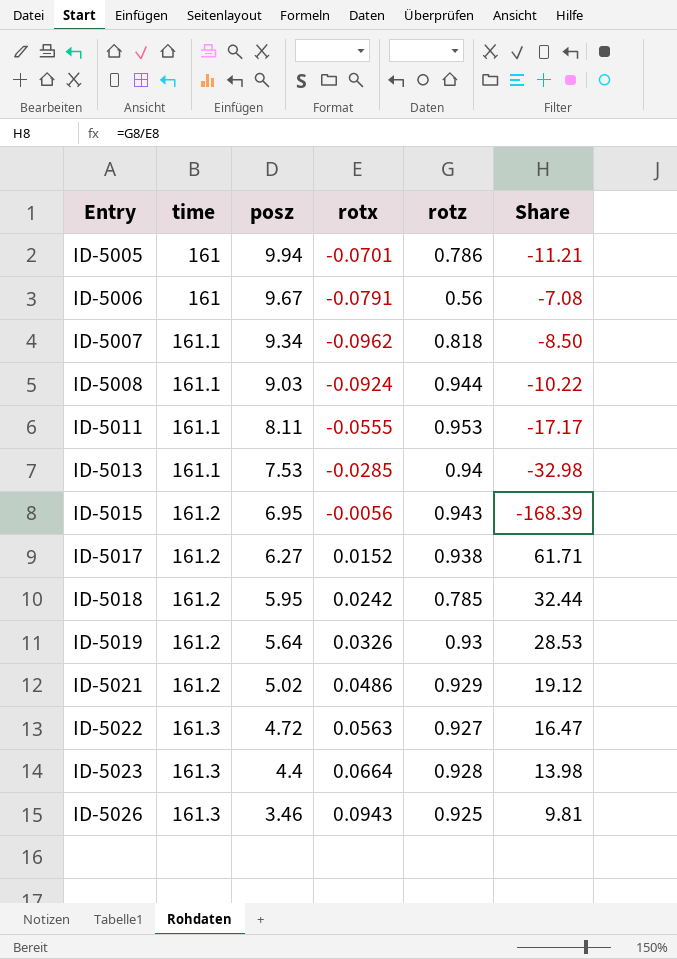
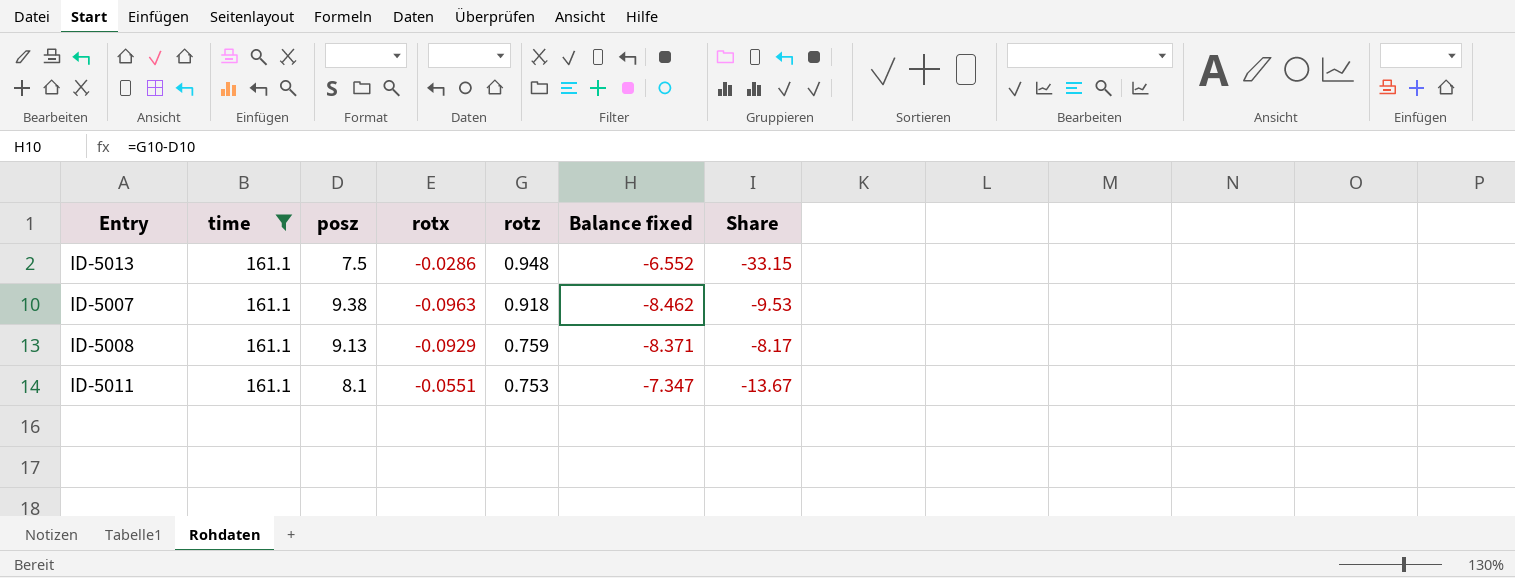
filter: none -> time = 161.1
row order: Entry ascending -> rotz descending
column Balance fixed | formula: none -> [rotz] - [posz]
ID-5013 | posz: 7.53 -> 7.5
ID-5013 | rotx: -0.0285 -> -0.0286
ID-5013 | rotz: 0.94 -> 0.948
ID-5013 | Share: -32.98 -> -33.15
ID-5007 | posz: 9.34 -> 9.38
ID-5007 | rotx: -0.0962 -> -0.0963
ID-5007 | rotz: 0.818 -> 0.918
ID-5007 | Share: -8.50 -> -9.53
ID-5008 | posz: 9.03 -> 9.13
ID-5008 | rotx: -0.0924 -> -0.0929
ID-5008 | rotz: 0.944 -> 0.759
ID-5008 | Share: -10.22 -> -8.17
ID-5011 | posz: 8.11 -> 8.1
ID-5011 | rotx: -0.0555 -> -0.0551
ID-5011 | rotz: 0.953 -> 0.753
ID-5011 | Share: -17.17 -> -13.67

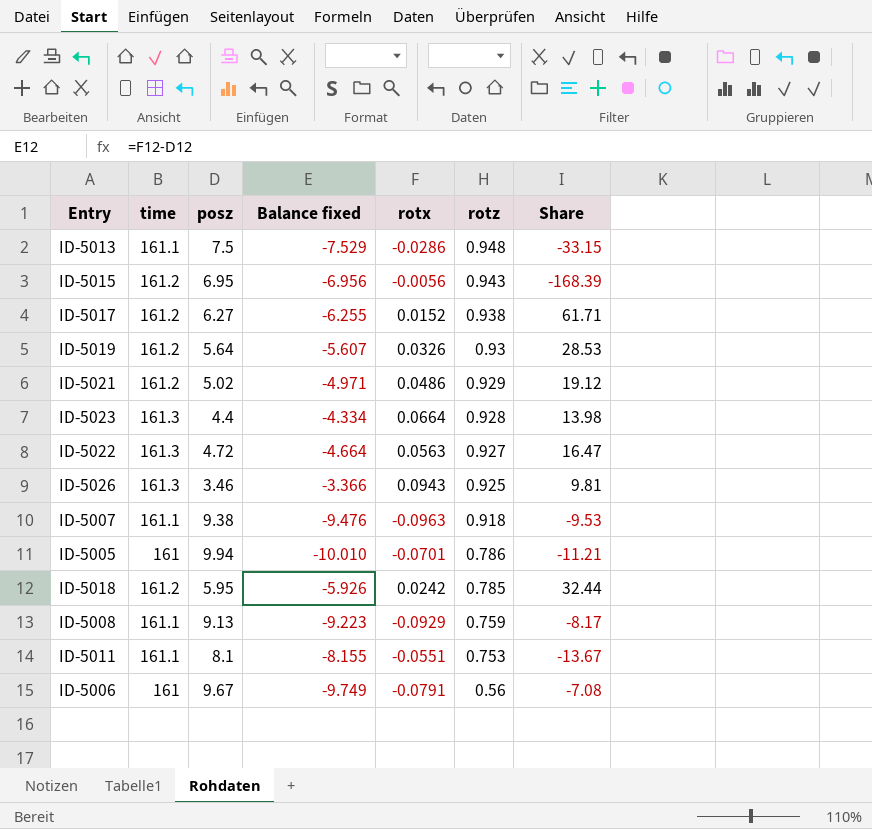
filter: time = 161.1 -> none
column Balance fixed | formula: [rotz] - [posz] -> [rotx] - [posz]
column Balance fixed | position: 6 -> 4

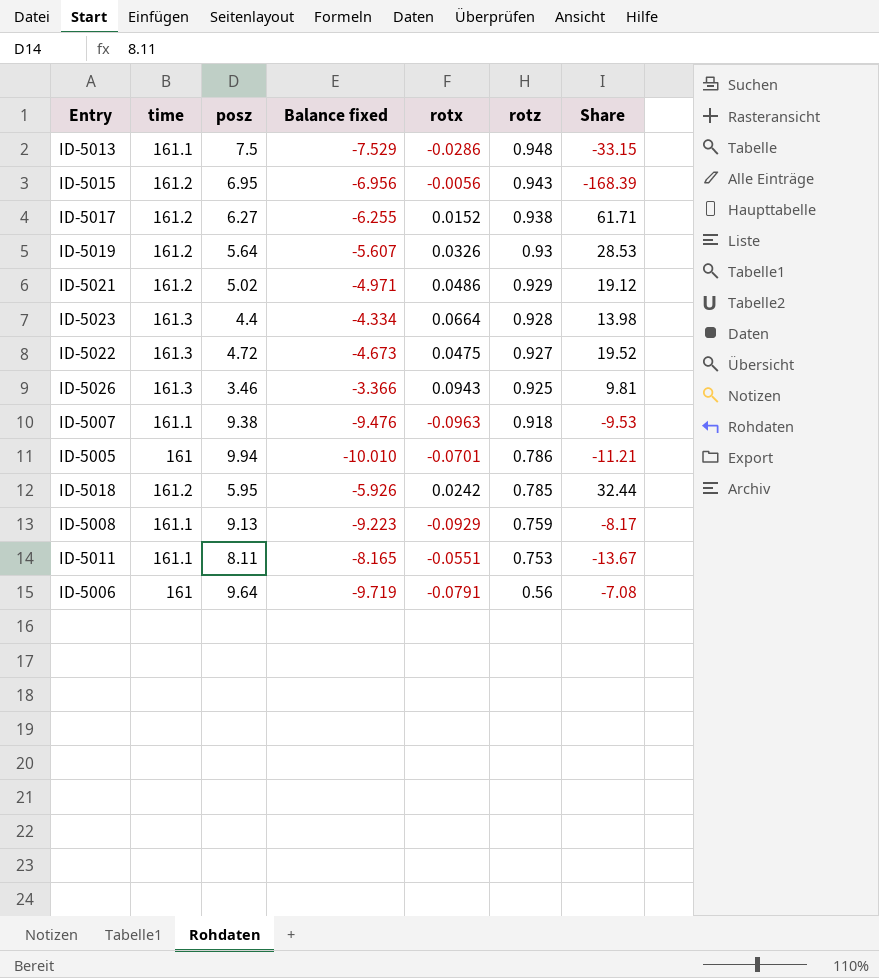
ID-5022 | Balance fixed: -4.664 -> -4.673
ID-5022 | rotx: 0.0563 -> 0.0475
ID-5022 | Share: 16.47 -> 19.52
ID-5011 | posz: 8.1 -> 8.11
ID-5011 | Balance fixed: -8.155 -> -8.165
ID-5006 | posz: 9.67 -> 9.64
ID-5006 | Balance fixed: -9.749 -> -9.719

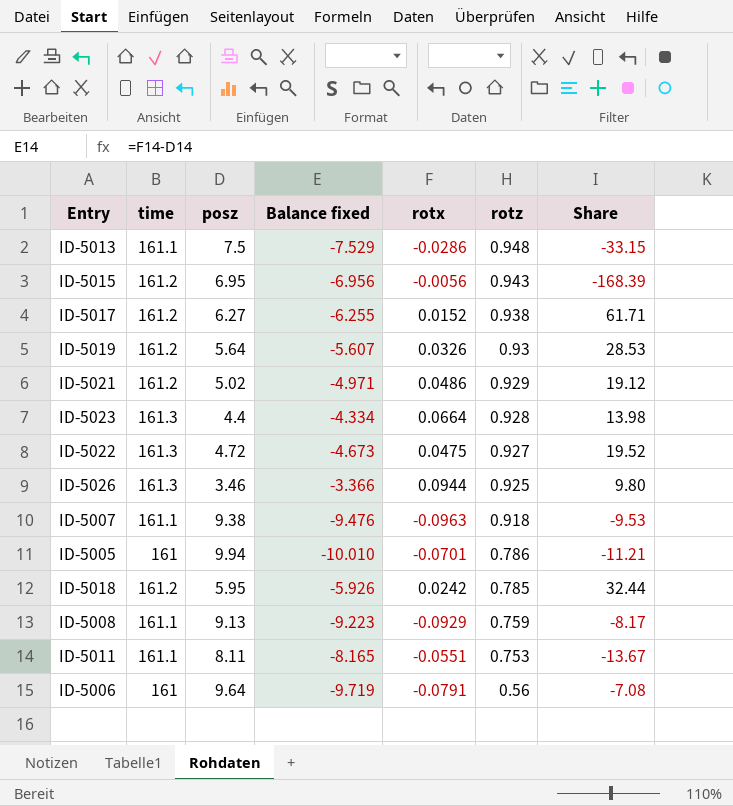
ID-5026 | rotx: 0.0943 -> 0.0944
ID-5026 | Share: 9.81 -> 9.80

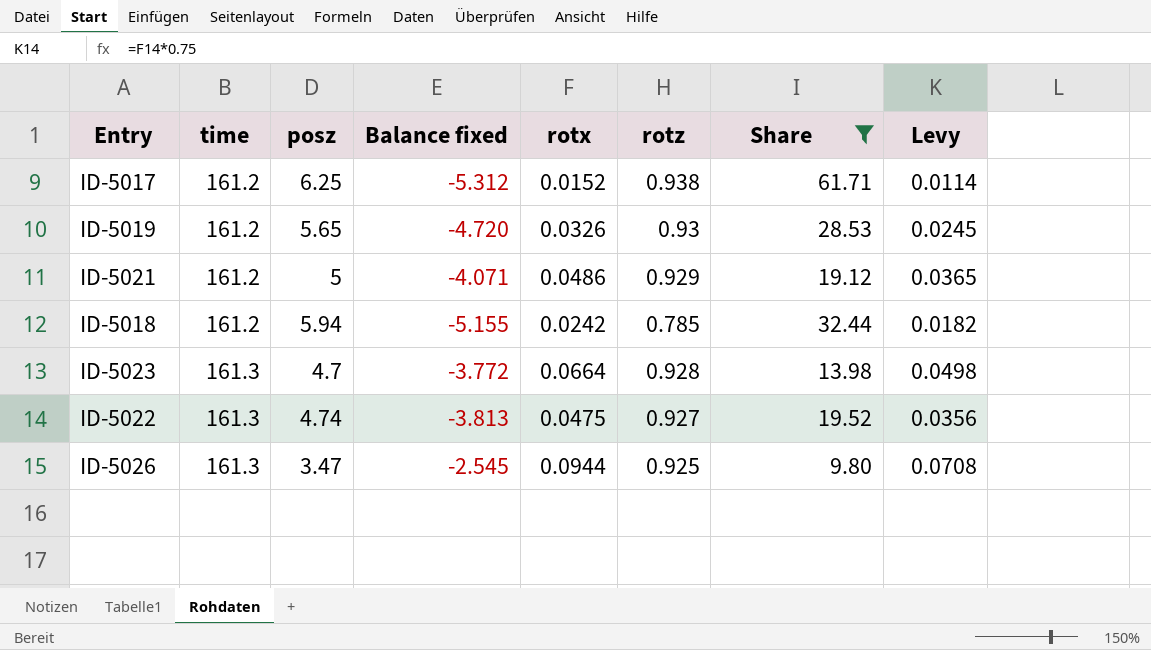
filter: none -> Share >= 9.80
row order: rotz descending -> time ascending
column Balance fixed | formula: [rotx] - [posz] -> [rotz] - [posz]
column Levy | formula: none -> [rotx] * 0.75
ID-5017 | posz: 6.27 -> 6.25
ID-5019 | posz: 5.64 -> 5.65
ID-5021 | posz: 5.02 -> 5
ID-5018 | posz: 5.95 -> 5.94
ID-5023 | posz: 4.4 -> 4.7
ID-5022 | posz: 4.72 -> 4.74
ID-5026 | posz: 3.46 -> 3.47

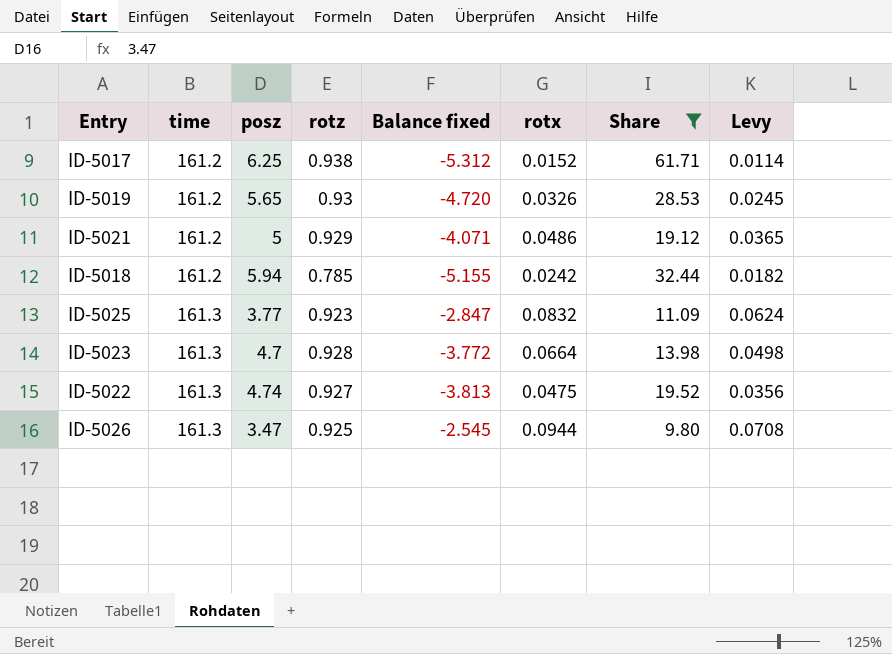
column rotz | position: 6 -> 4
row ID-5025: none -> 161.3 | 3.77 | 0.923 | -2.847 | 0.0832 | 11.09 | 0.0624

